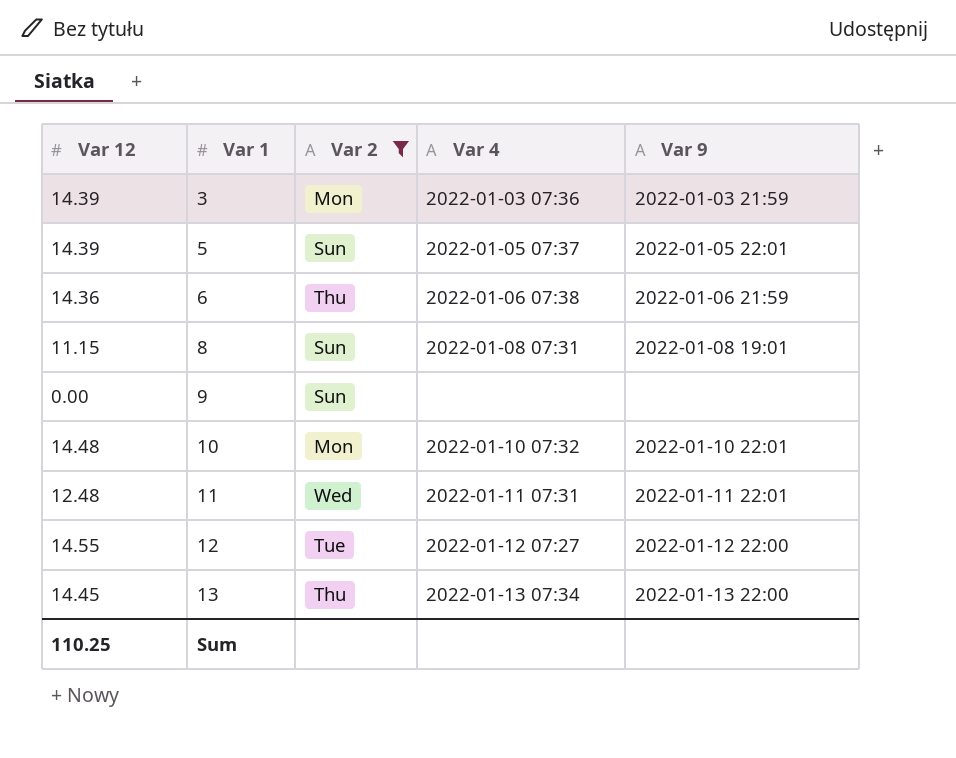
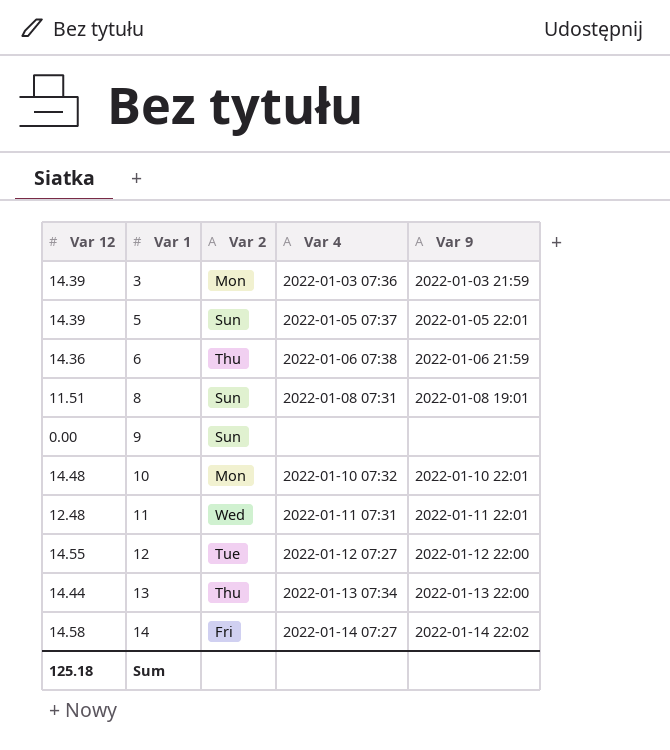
filter: Var 2 != Fri -> none
8 | Var 12: 11.15 -> 11.51
13 | Var 12: 14.45 -> 14.44
Sum | Var 12: 110.25 -> 125.18

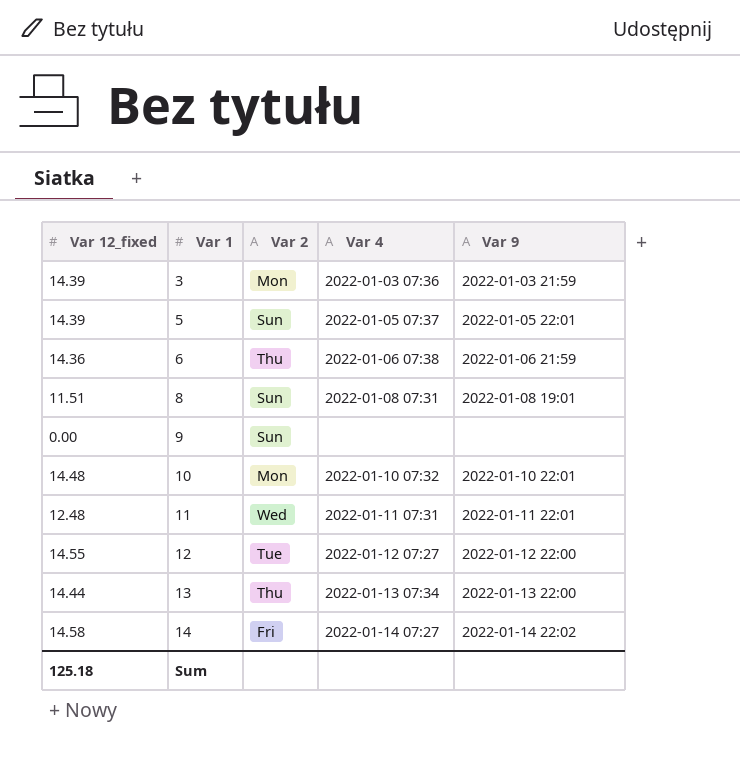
column name: Var 12 -> Var 12_fixed

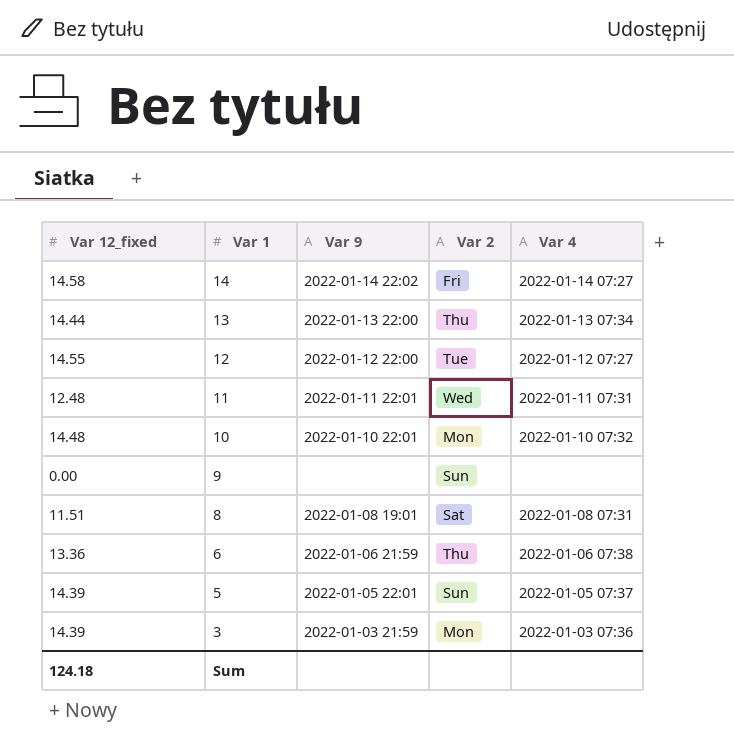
row order: Var 1 ascending -> Var 1 descending
column Var 9 | position: 5 -> 3
8 | Var 2: Sun -> Sat
6 | Var 12_fixed: 14.36 -> 13.36
Sum | Var 12_fixed: 125.18 -> 124.18

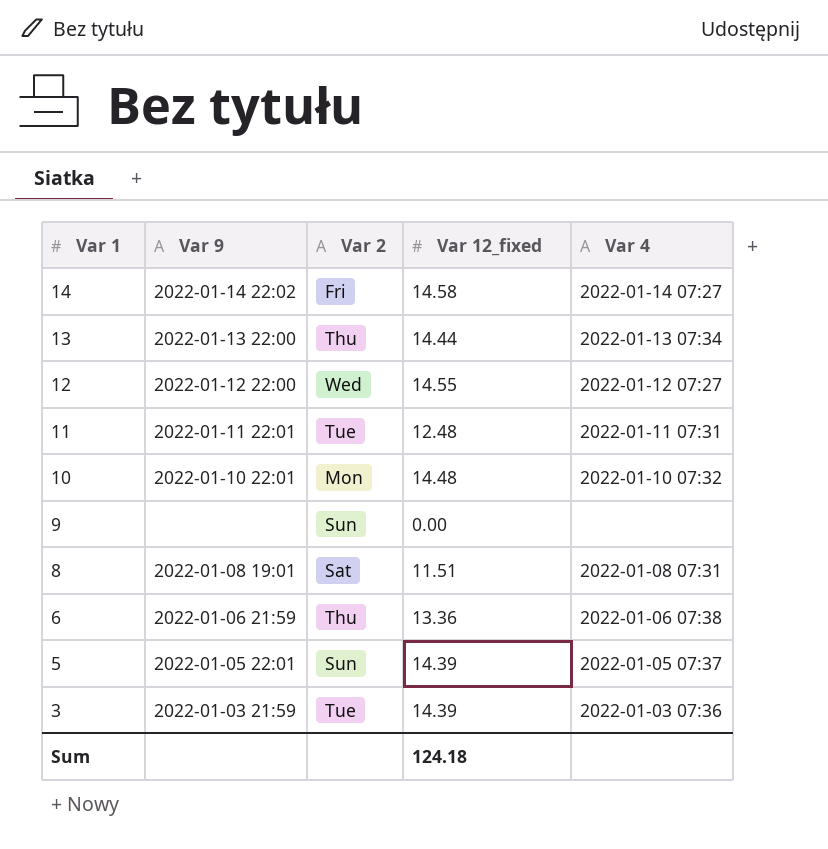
column Var 12_fixed | position: 1 -> 4
12 | Var 2: Tue -> Wed
11 | Var 2: Wed -> Tue
3 | Var 2: Mon -> Tue

